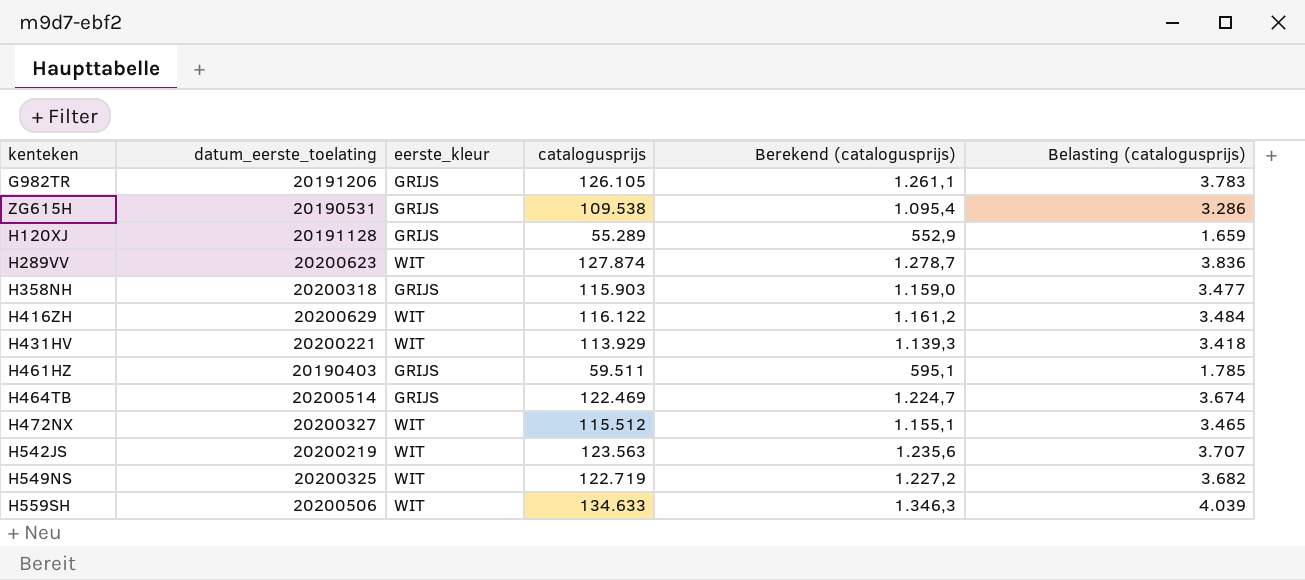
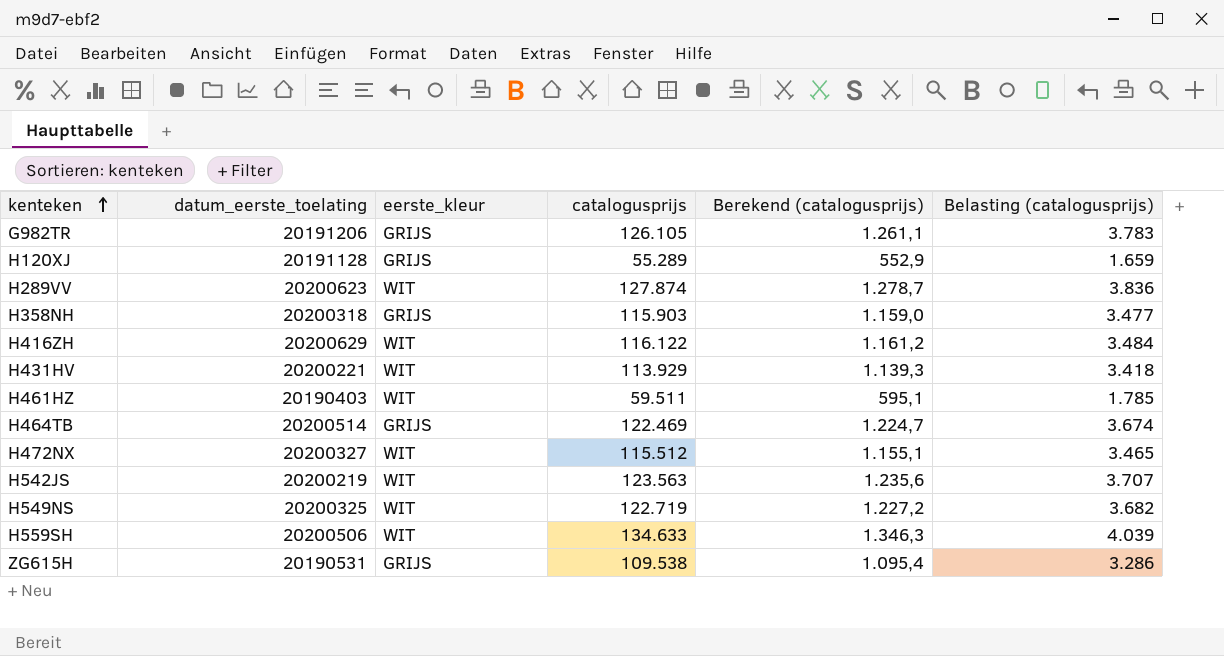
row order: none -> kenteken ascending
H461HZ | eerste_kleur: GRIJS -> WIT

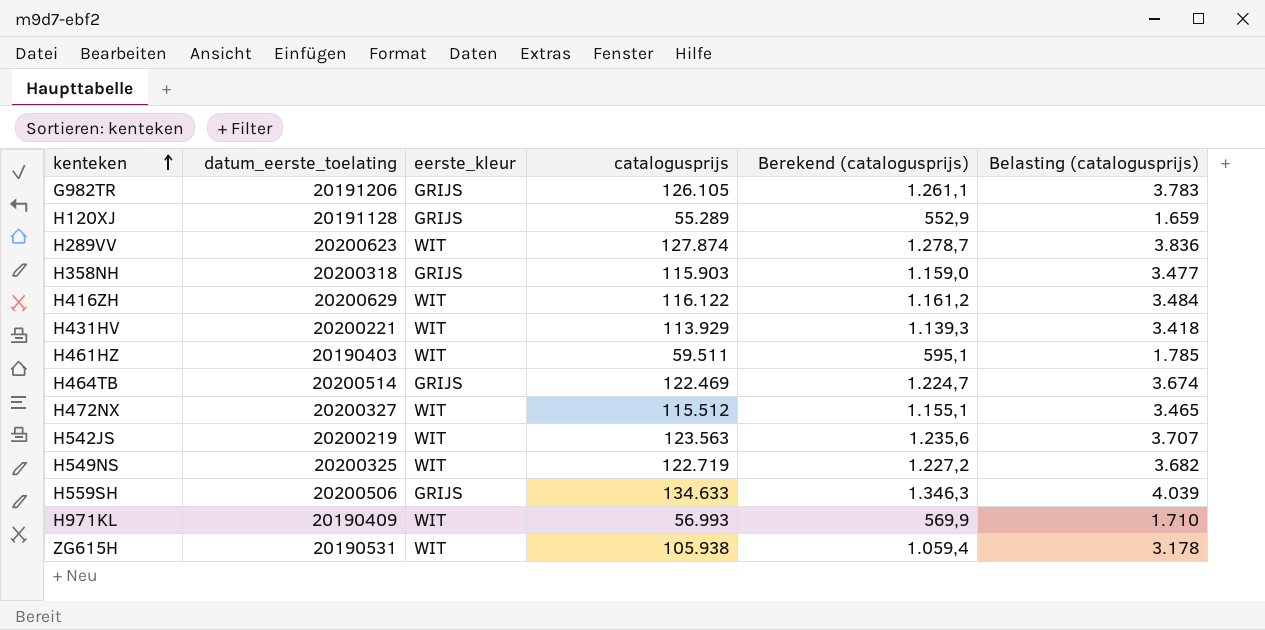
H559SH | eerste_kleur: WIT -> GRIJS
row H971KL: none -> 20190409 | WIT | 56.993 | 569,9 | 1.710
ZG615H | eerste_kleur: GRIJS -> WIT
ZG615H | catalogusprijs: 109.538 -> 105.938
ZG615H | Berekend (catalogusprijs): 1.095,4 -> 1.059,4
ZG615H | Belasting (catalogusprijs): 3.286 -> 3.178

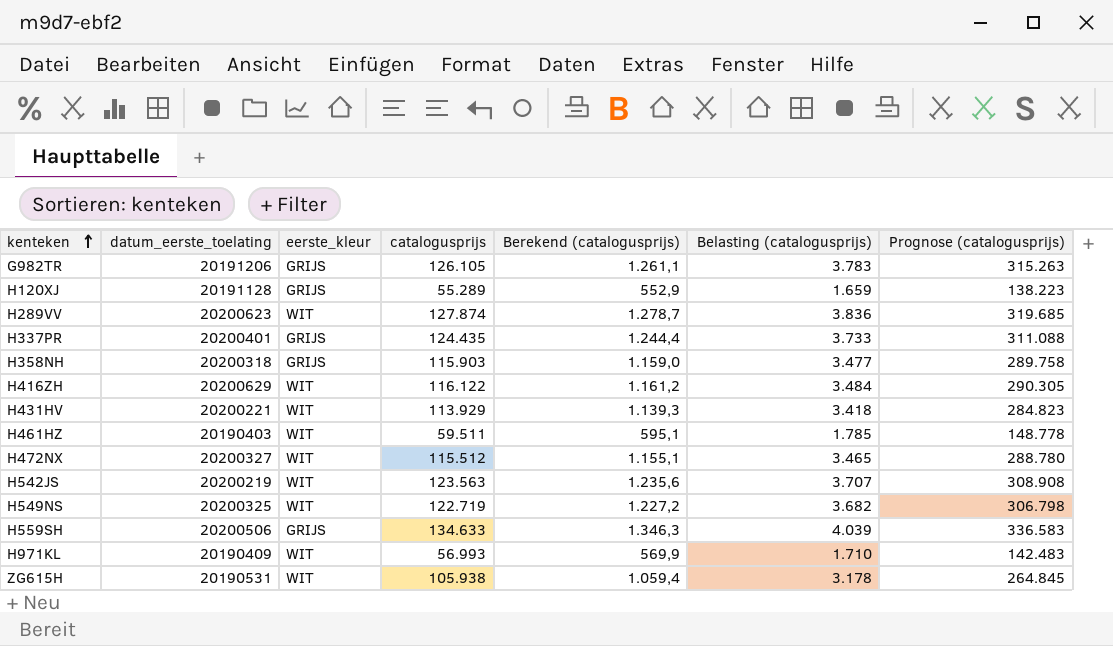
column Prognose (catalogusprijs) | formula: none -> [catalogusprijs] * 2,5
row H464TB: 20200514 | GRIJS | 122.469 | 1.224,7 | 3.674 -> none
row H337PR: none -> 20200401 | GRIJS | 124.435 | 1.244,4 | 3.733 | 311.088

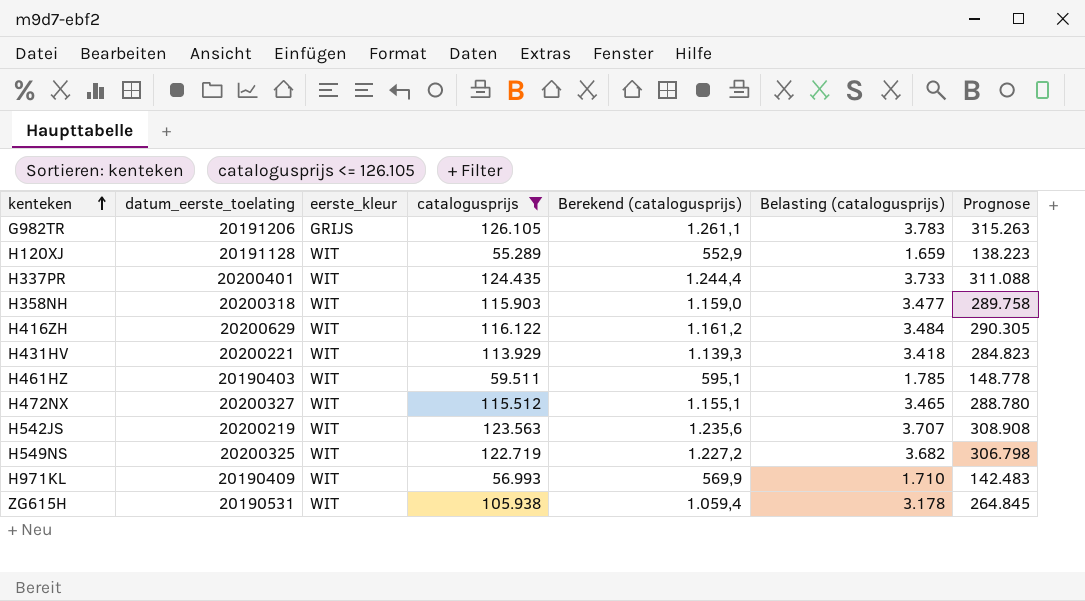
filter: none -> catalogusprijs <= 126.105
column name: Prognose (catalogusprijs) -> Prognose
H120XJ | eerste_kleur: GRIJS -> WIT
H337PR | eerste_kleur: GRIJS -> WIT
H358NH | eerste_kleur: GRIJS -> WIT

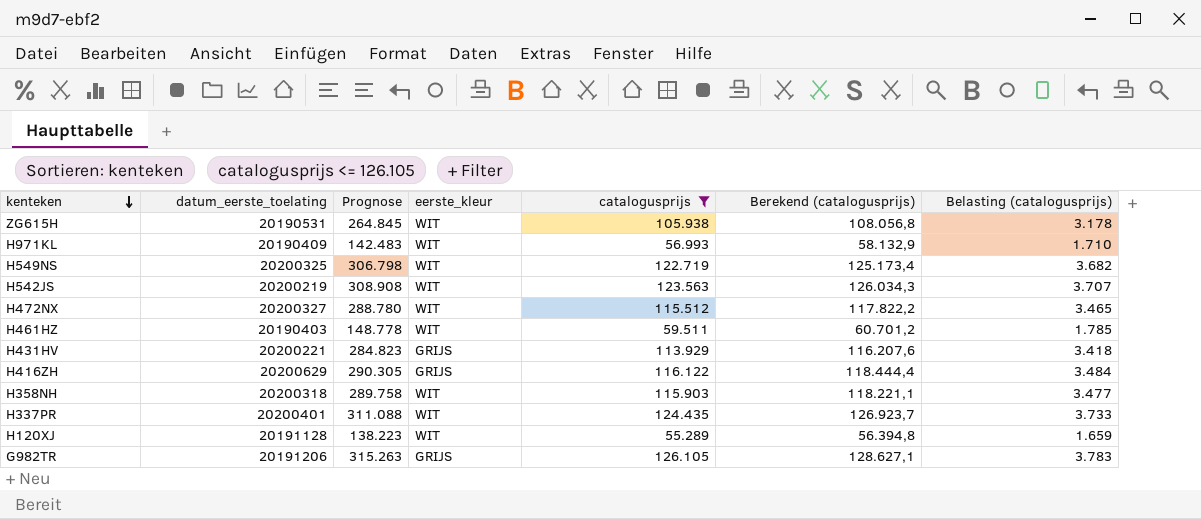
row order: kenteken ascending -> kenteken descending
column Prognose | position: 7 -> 3
column Berekend (catalogusprijs) | formula: [catalogusprijs] * 0,01 -> [catalogusprijs] * 1,02
H431HV | eerste_kleur: WIT -> GRIJS
H416ZH | eerste_kleur: WIT -> GRIJS

